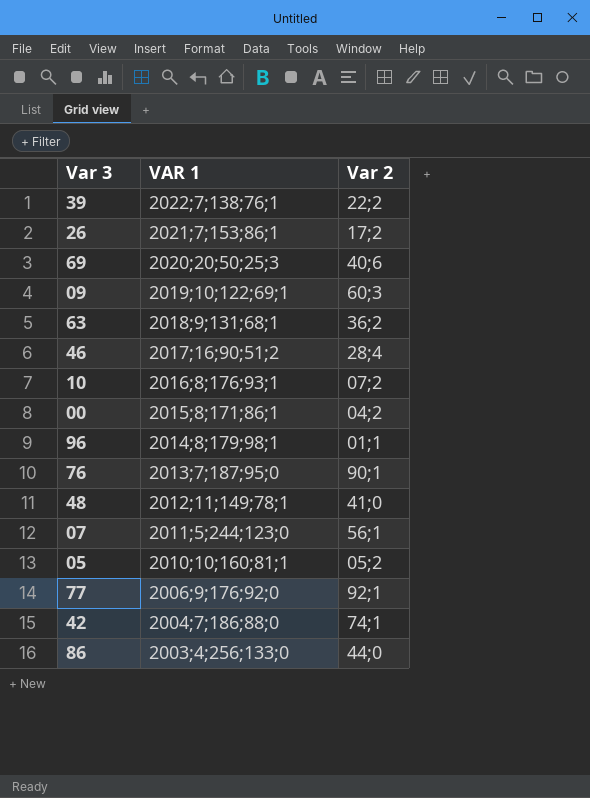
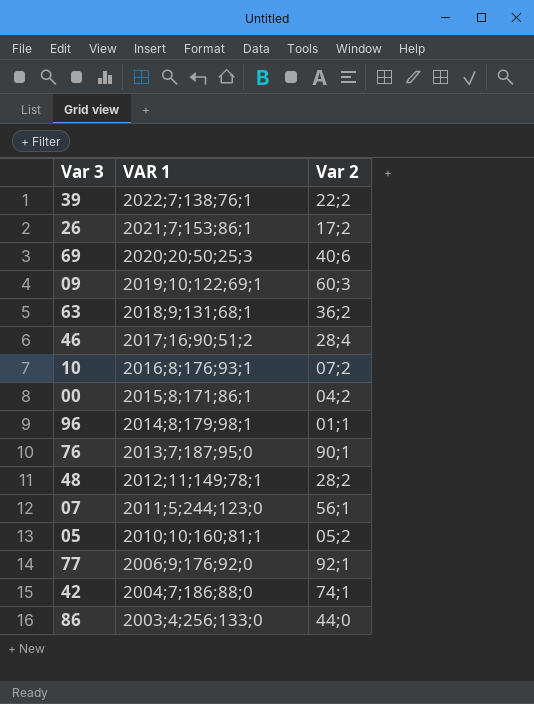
48 | Var 2: 41;0 -> 28;2

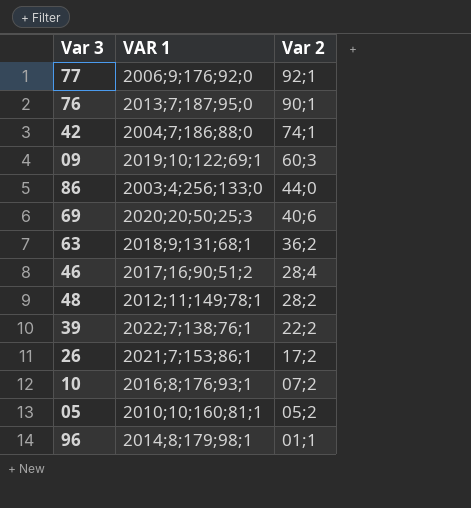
row order: VAR 1 descending -> Var 2 descending
row 00: 2015;8;171;86;1 | 04;2 -> none
row 07: 2011;5;244;123;0 | 56;1 -> none

